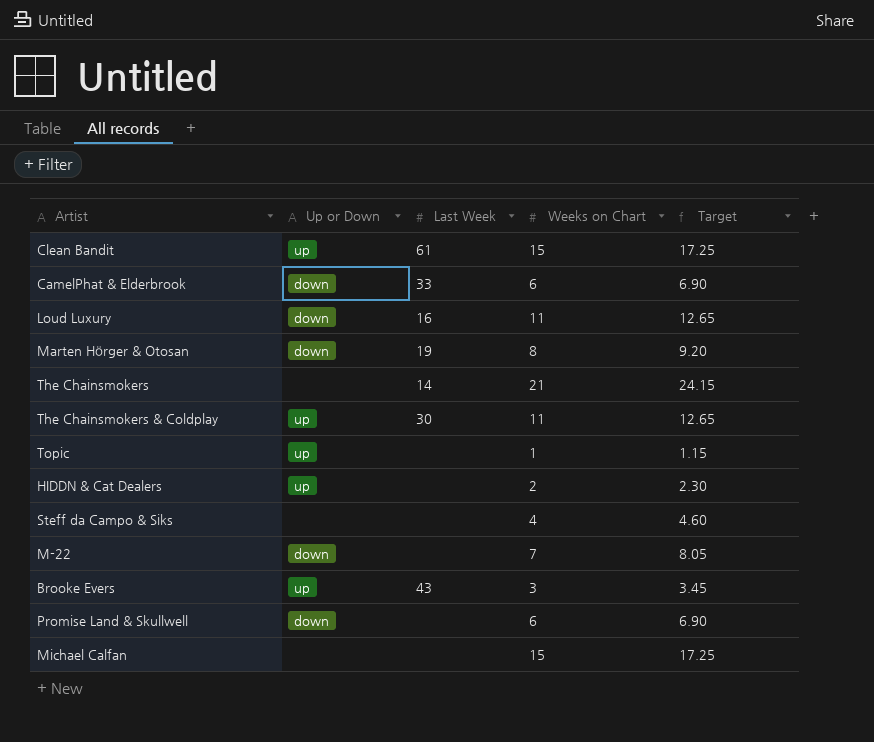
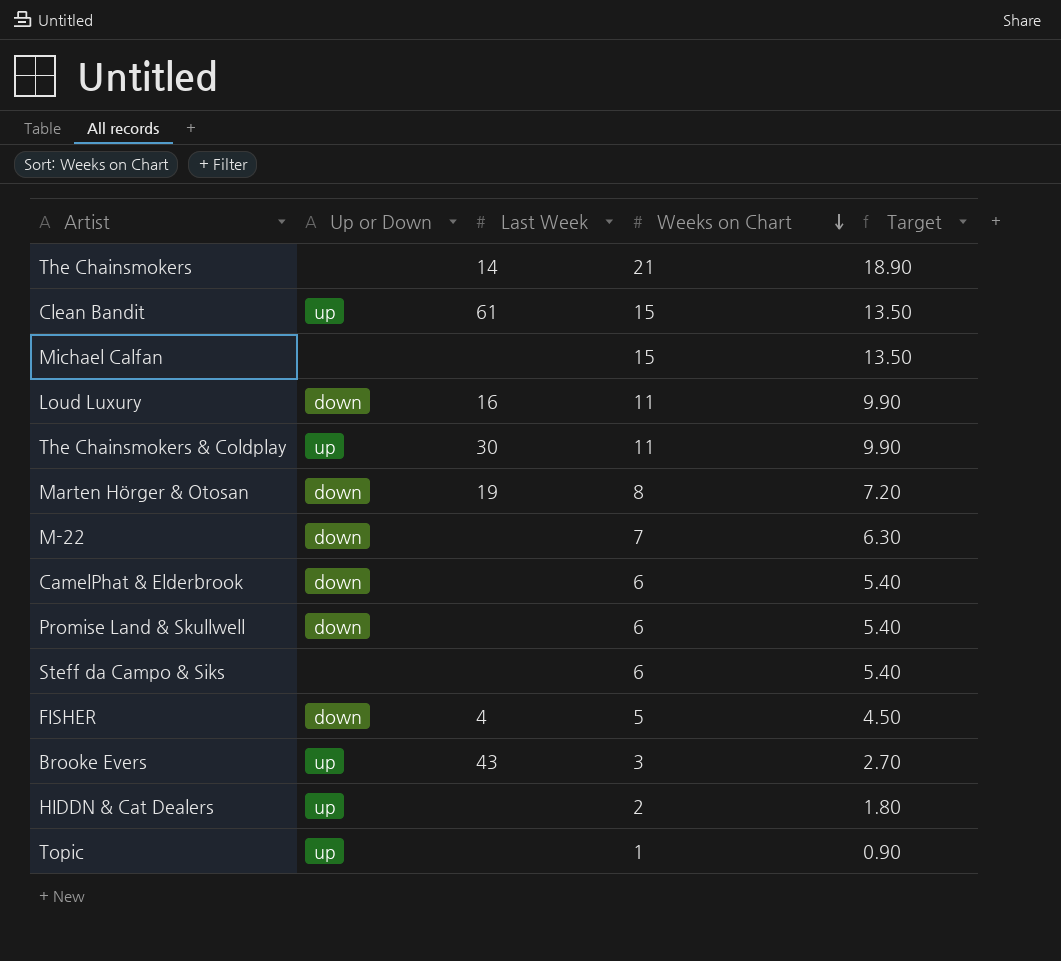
row order: none -> Weeks on Chart descending
column Target | formula: [Weeks on Chart] * 1.15 -> [Weeks on Chart] * 0.9
CamelPhat & Elderbrook | Last Week: 33 -> none
Steff da Campo & Siks | Weeks on Chart: 4 -> 6
row FISHER: none -> down | 4 | 5 | 4.50

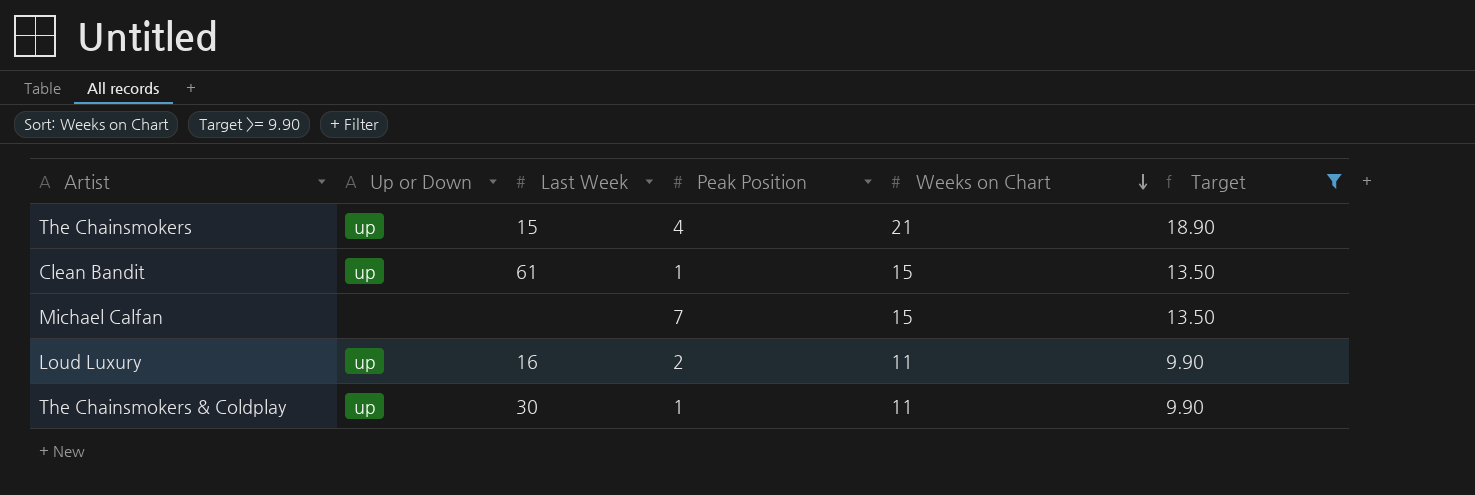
filter: none -> Target >= 9.90
column Peak Position | position: none -> 4
The Chainsmokers | Up or Down: none -> up
The Chainsmokers | Last Week: 14 -> 15
Loud Luxury | Up or Down: down -> up

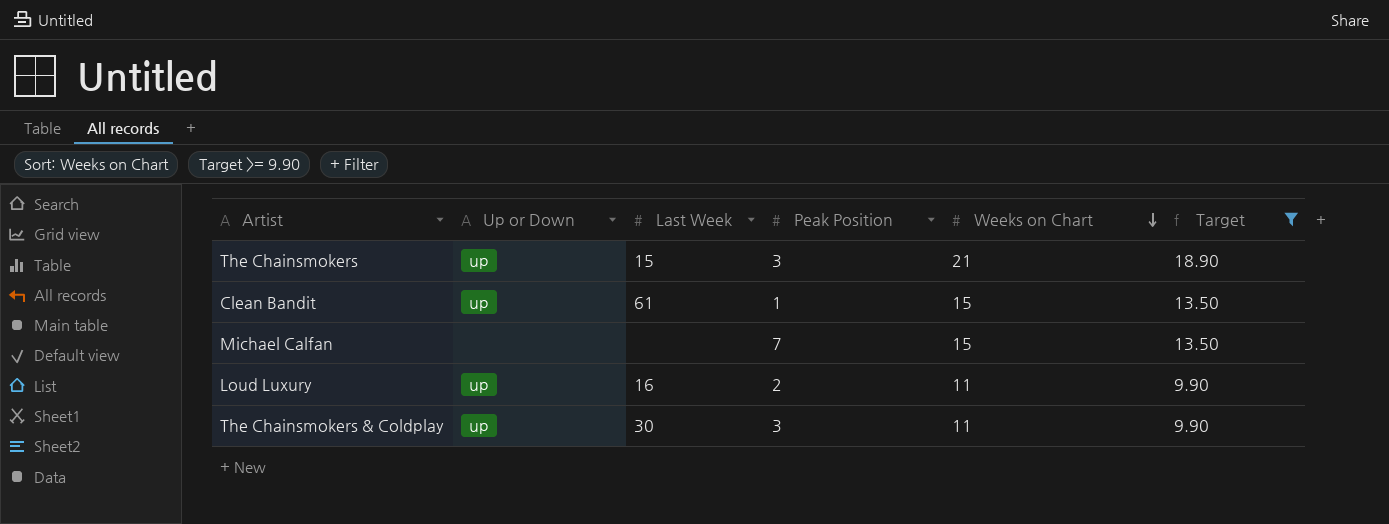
The Chainsmokers | Peak Position: 4 -> 3
The Chainsmokers & Coldplay | Peak Position: 1 -> 3

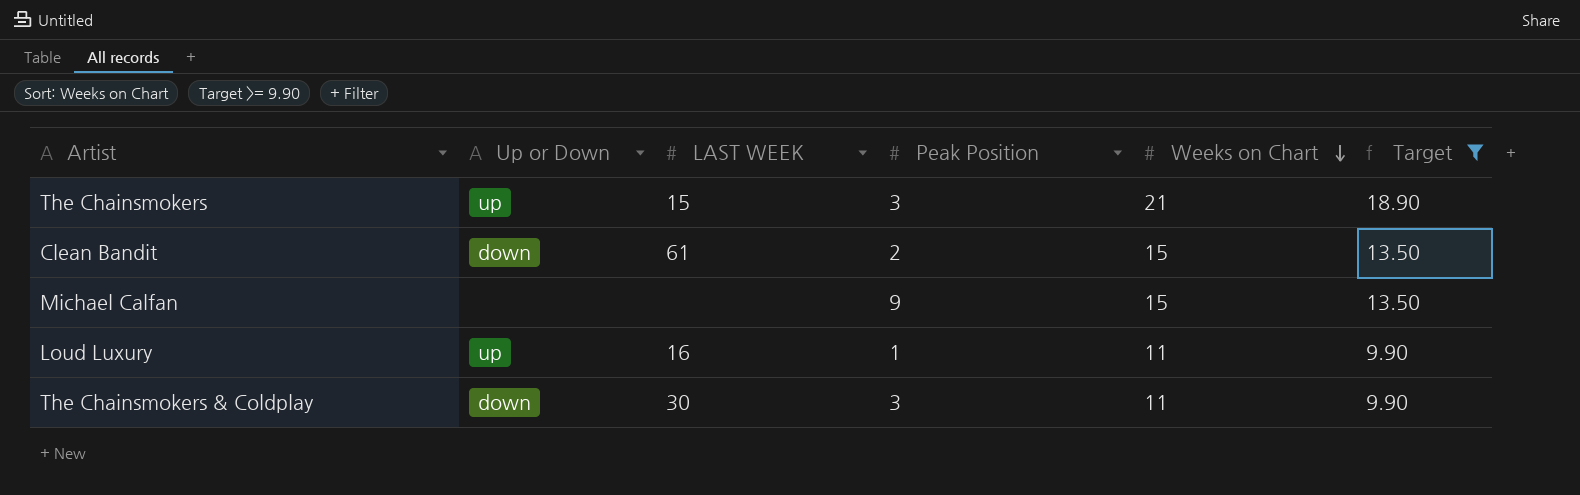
column name: Last Week -> LAST WEEK
Clean Bandit | Up or Down: up -> down
Clean Bandit | Peak Position: 1 -> 2
Michael Calfan | Peak Position: 7 -> 9
Loud Luxury | Peak Position: 2 -> 1
The Chainsmokers & Coldplay | Up or Down: up -> down

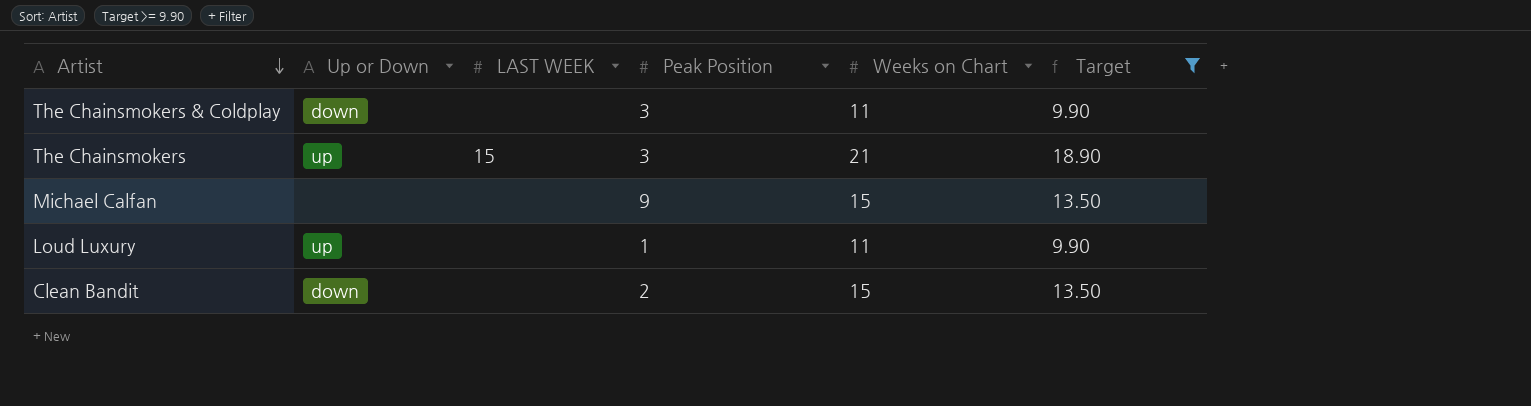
row order: Weeks on Chart descending -> Artist descending
The Chainsmokers & Coldplay | LAST WEEK: 30 -> none
Loud Luxury | LAST WEEK: 16 -> none
Clean Bandit | LAST WEEK: 61 -> none

